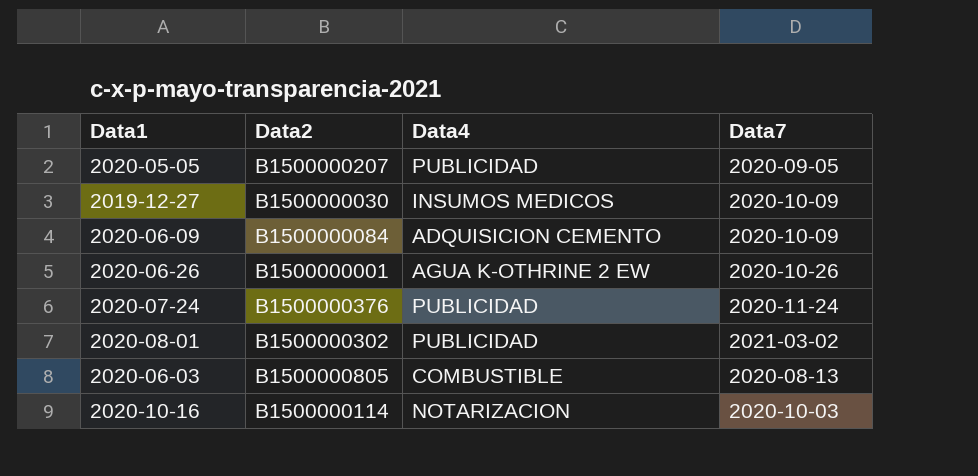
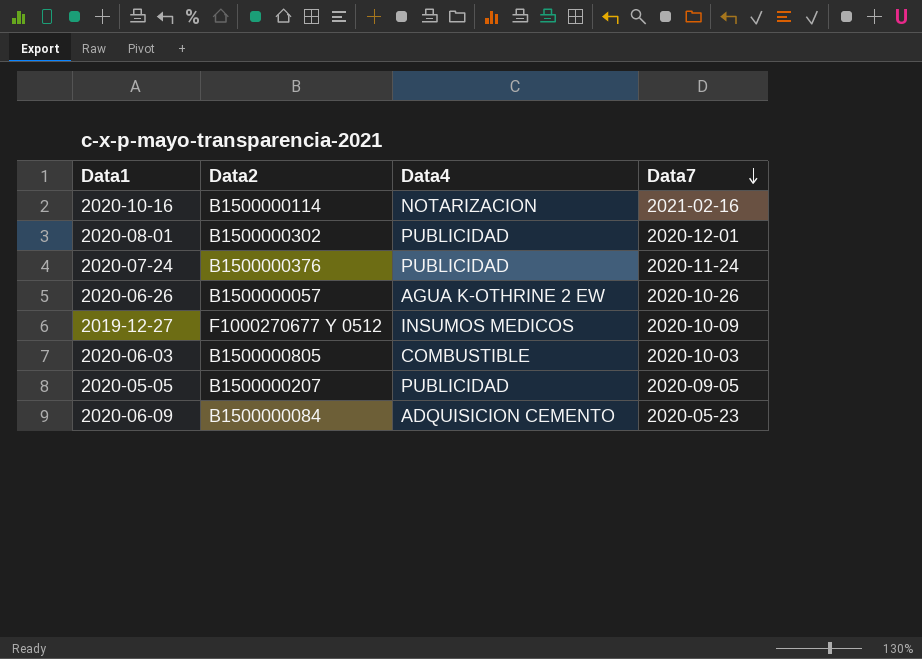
row order: none -> Data7 descending
2020-10-16 | Data7: 2020-10-03 -> 2021-02-16
2020-08-01 | Data7: 2021-03-02 -> 2020-12-01
2020-06-26 | Data2: B1500000001 -> B1500000057
2019-12-27 | Data2: B1500000030 -> F1000270677 Y 0512
2020-06-03 | Data7: 2020-08-13 -> 2020-10-03
2020-06-09 | Data7: 2020-10-09 -> 2020-05-23

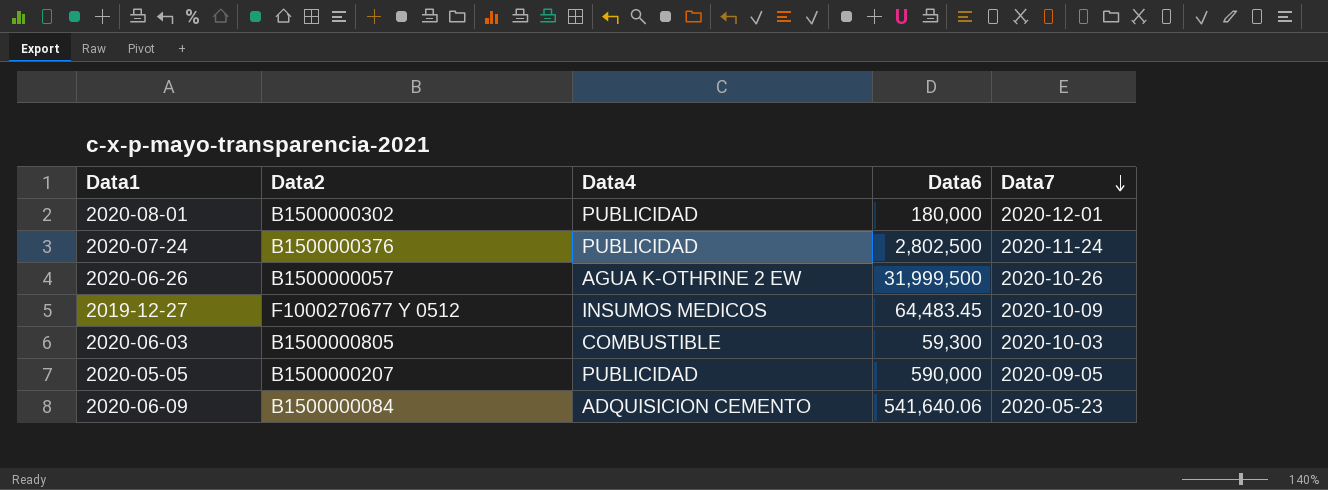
column Data6 | position: none -> 4
row 2020-10-16: B1500000114 | NOTARIZACION | 2021-02-16 -> none

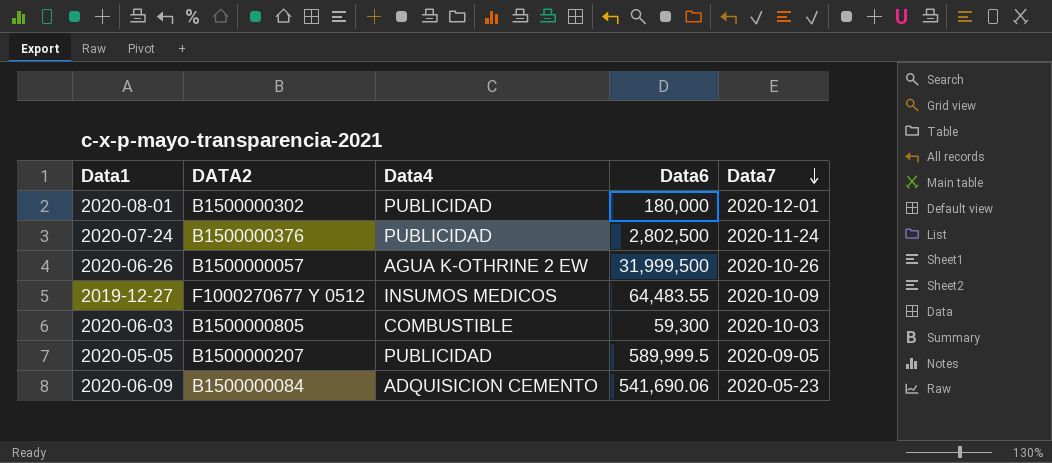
column name: Data2 -> DATA2
2019-12-27 | Data6: 64,483.45 -> 64,483.55
2020-05-05 | Data6: 590,000 -> 589,999.5
2020-06-09 | Data6: 541,640.06 -> 541,690.06

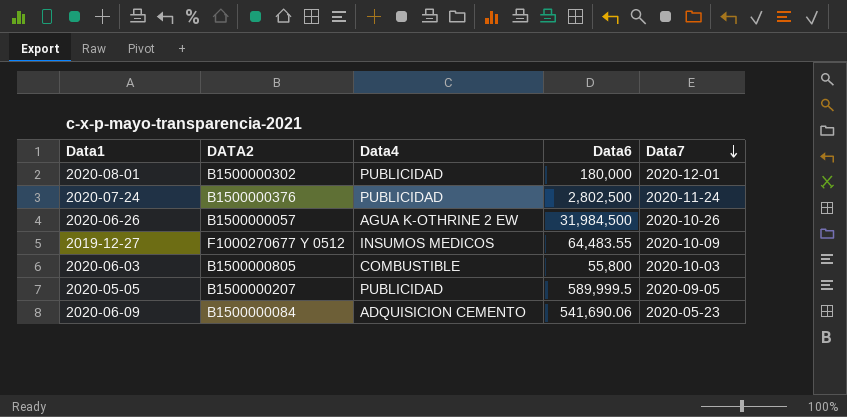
2020-06-26 | Data6: 31,999,500 -> 31,984,500
2020-06-03 | Data6: 59,300 -> 55,800

